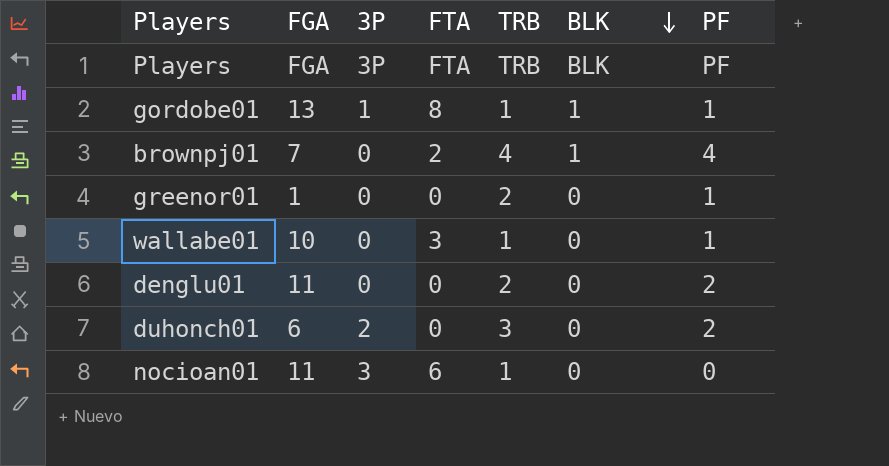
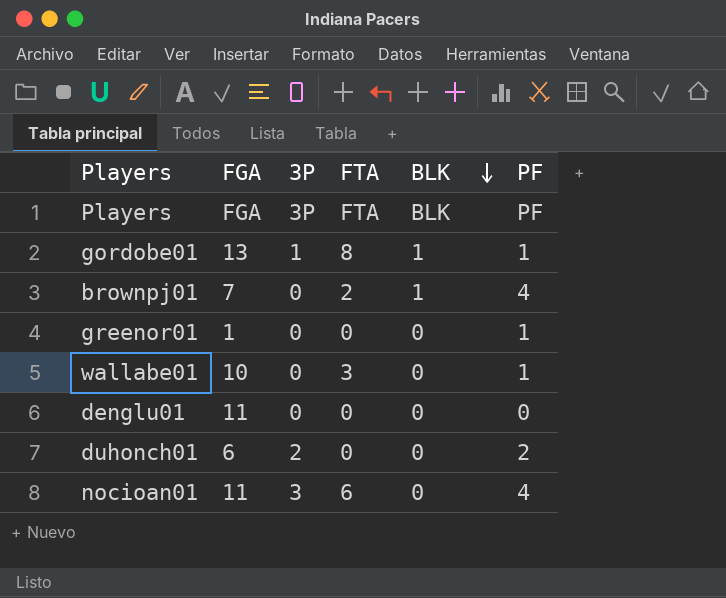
column TRB | position: 5 -> none
denglu01 | PF: 2 -> 0
nocioan01 | PF: 0 -> 4

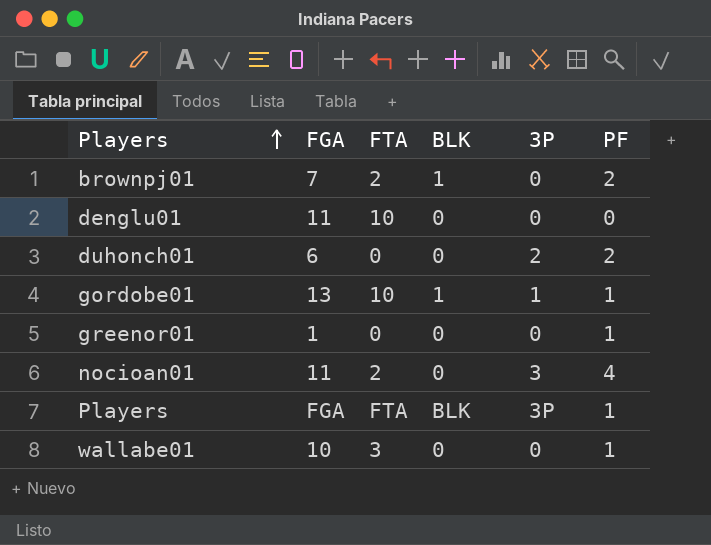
row order: BLK descending -> Players ascending
column 3P | position: 3 -> 5
brownpj01 | PF: 4 -> 2
denglu01 | FTA: 0 -> 10
gordobe01 | FTA: 8 -> 10
nocioan01 | FTA: 6 -> 2
Players | PF: PF -> 1

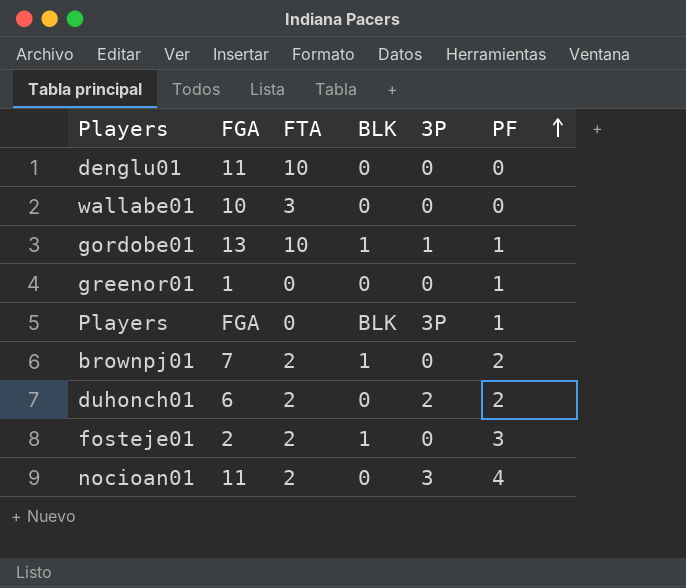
row order: Players ascending -> PF ascending
wallabe01 | PF: 1 -> 0
Players | FTA: FTA -> 0
duhonch01 | FTA: 0 -> 2
row fosteje01: none -> 2 | 2 | 1 | 0 | 3

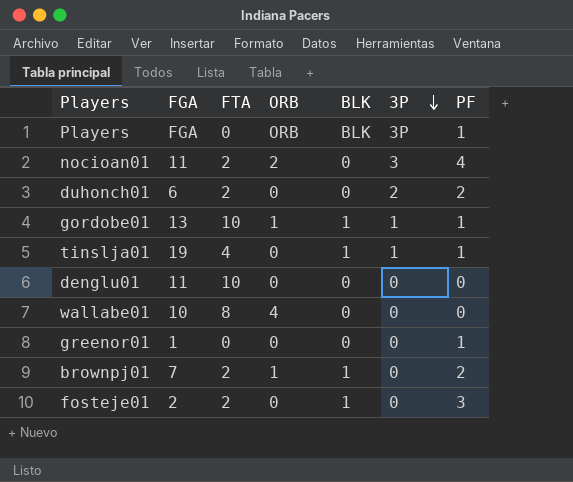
row order: PF ascending -> 3P descending
column ORB | position: none -> 4
row tinslja01: none -> 19 | 4 | 0 | 1 | 1 | 1
wallabe01 | FTA: 3 -> 8

